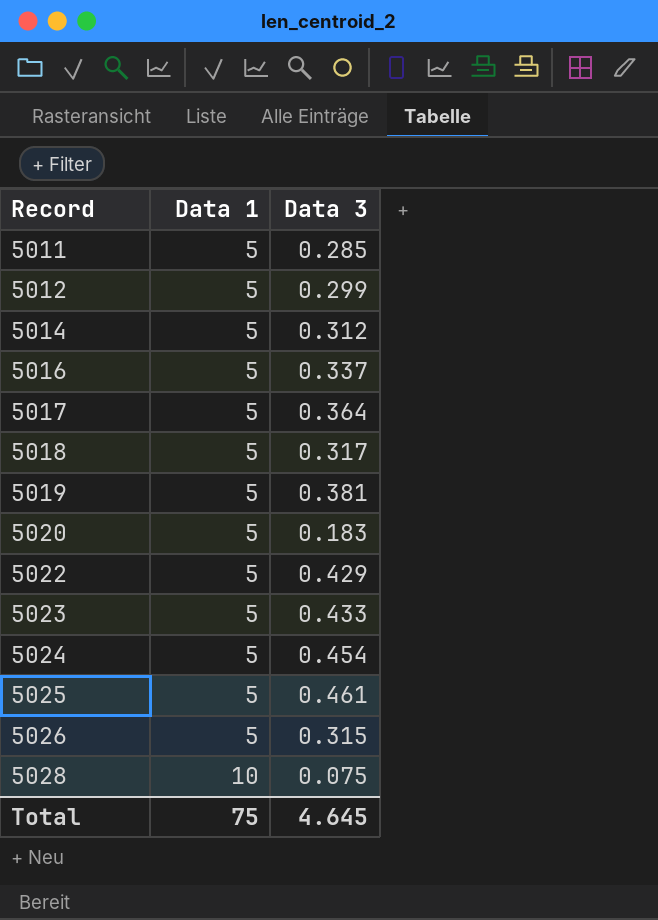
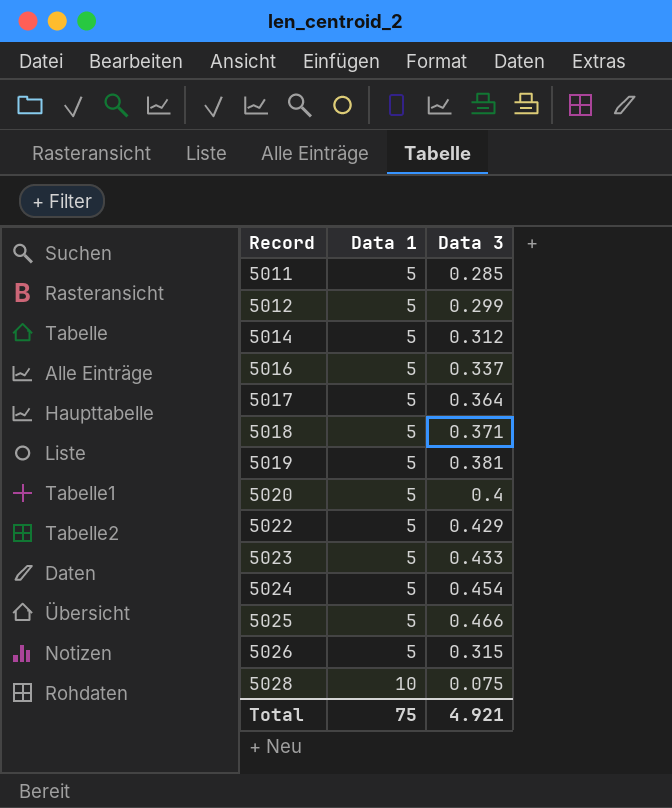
5018 | Data 3: 0.317 -> 0.371
5020 | Data 3: 0.183 -> 0.4
5025 | Data 3: 0.461 -> 0.466
Total | Data 3: 4.645 -> 4.921

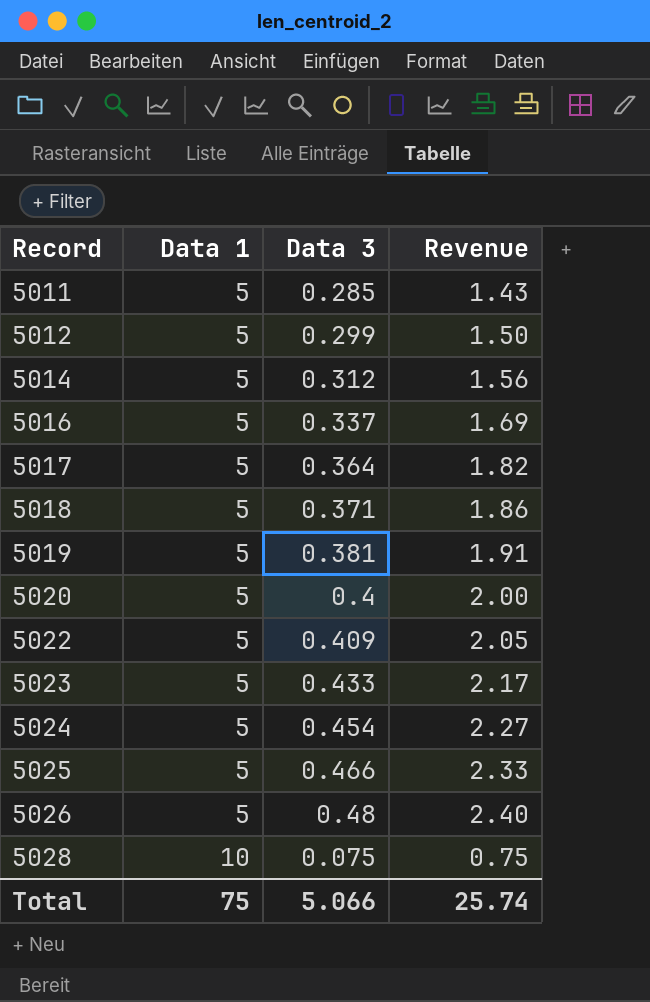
column Revenue | formula: none -> [Data 1] * [Data 3]
5022 | Data 3: 0.429 -> 0.409
5026 | Data 3: 0.315 -> 0.48
Total | Data 3: 4.921 -> 5.066

